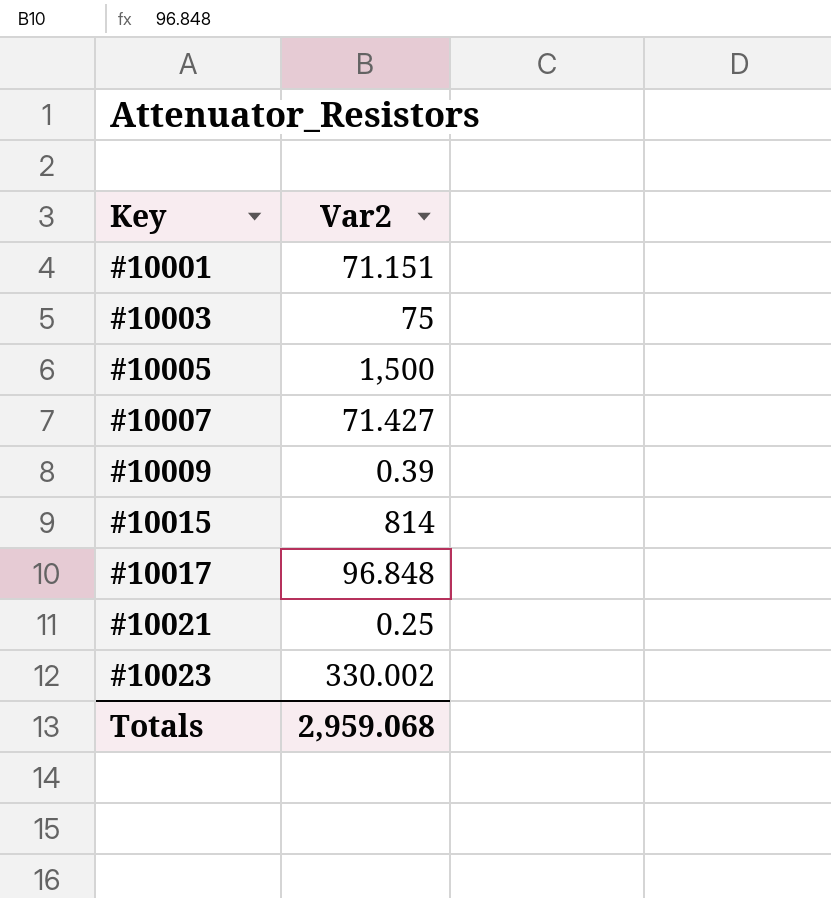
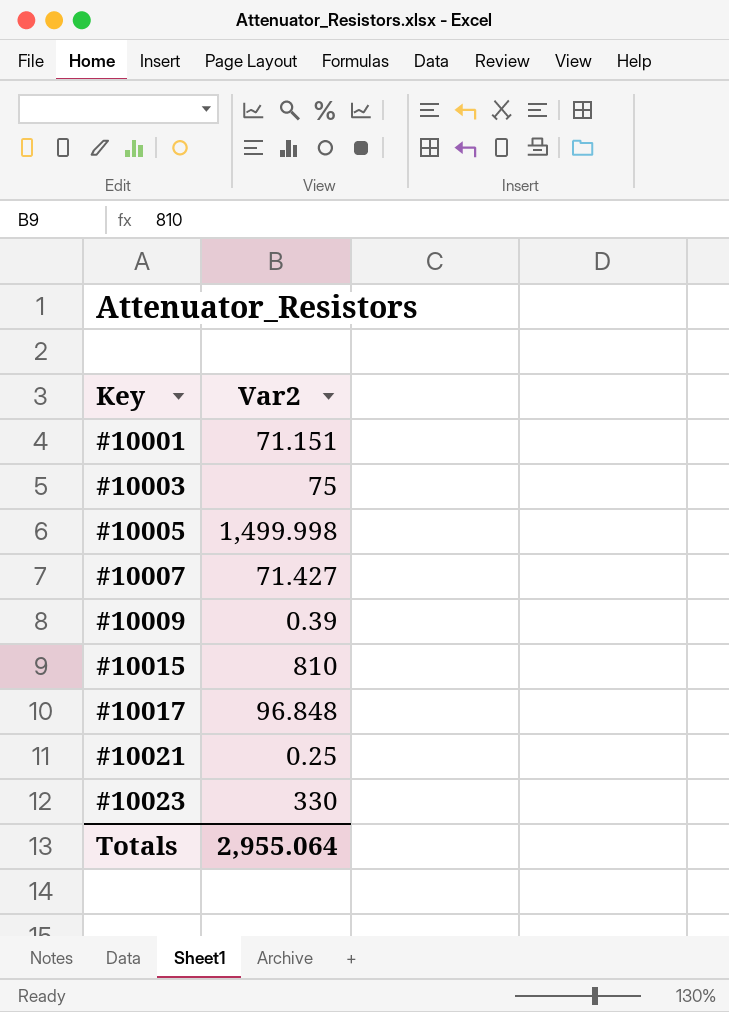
#10005 | Var2: 1,500 -> 1,499.998
#10015 | Var2: 814 -> 810
#10023 | Var2: 330.002 -> 330
Totals | Var2: 2,959.068 -> 2,955.064

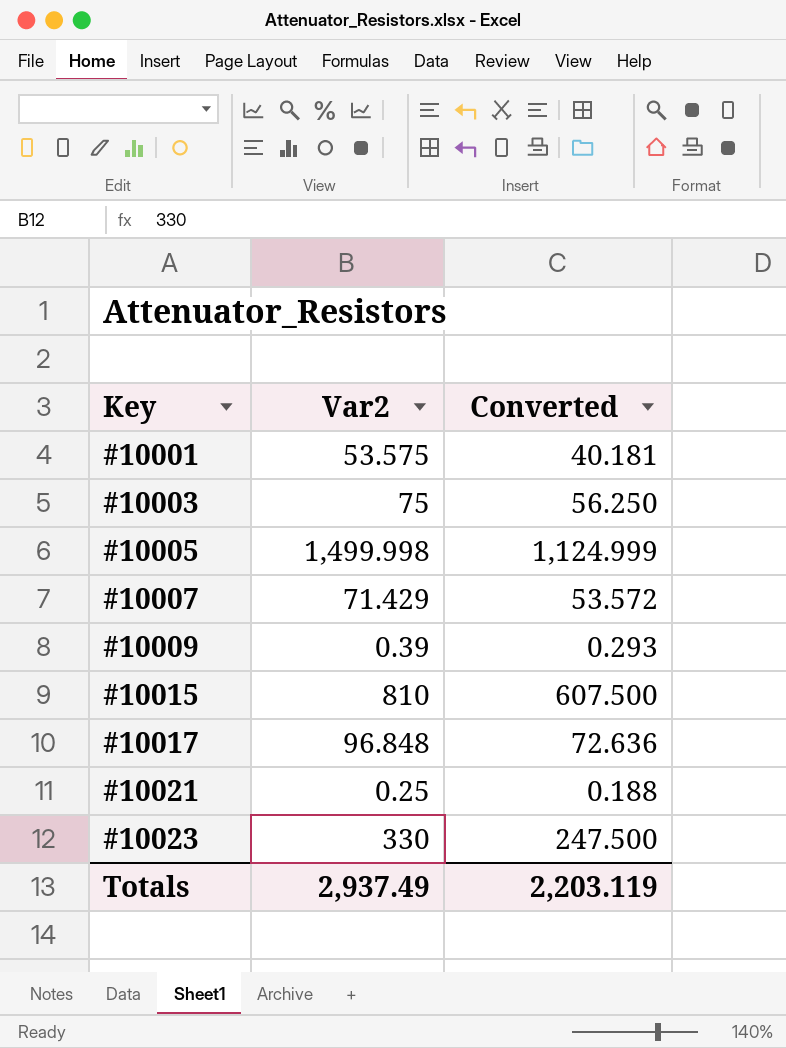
column Converted | formula: none -> [Var2] * 0.75
#10001 | Var2: 71.151 -> 53.575
#10007 | Var2: 71.427 -> 71.429
Totals | Var2: 2,955.064 -> 2,937.49

